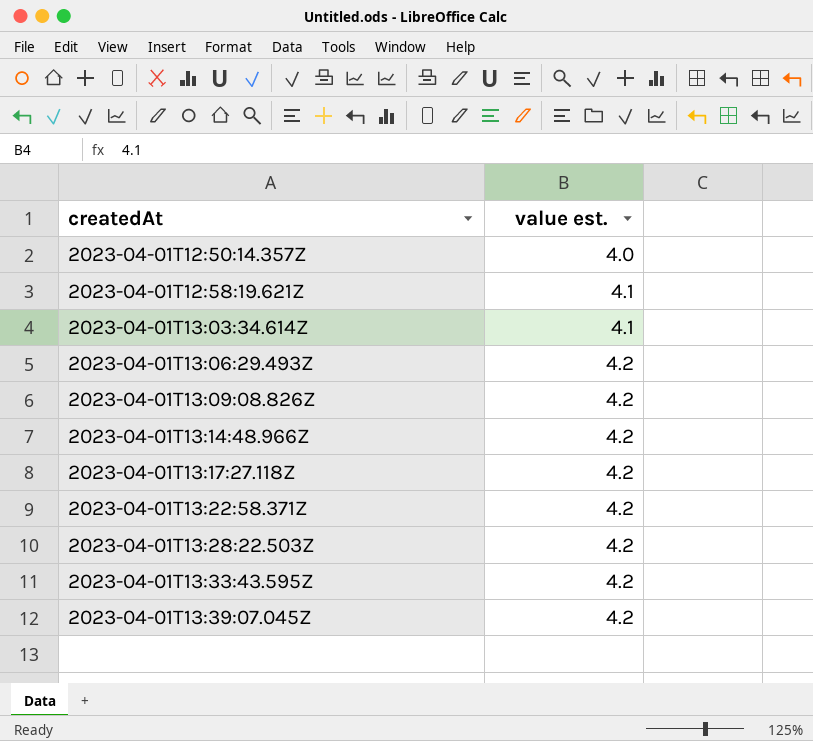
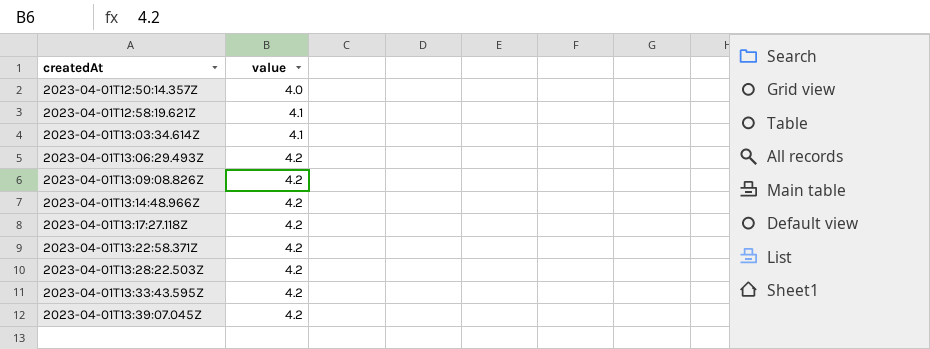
column name: value est. -> value

